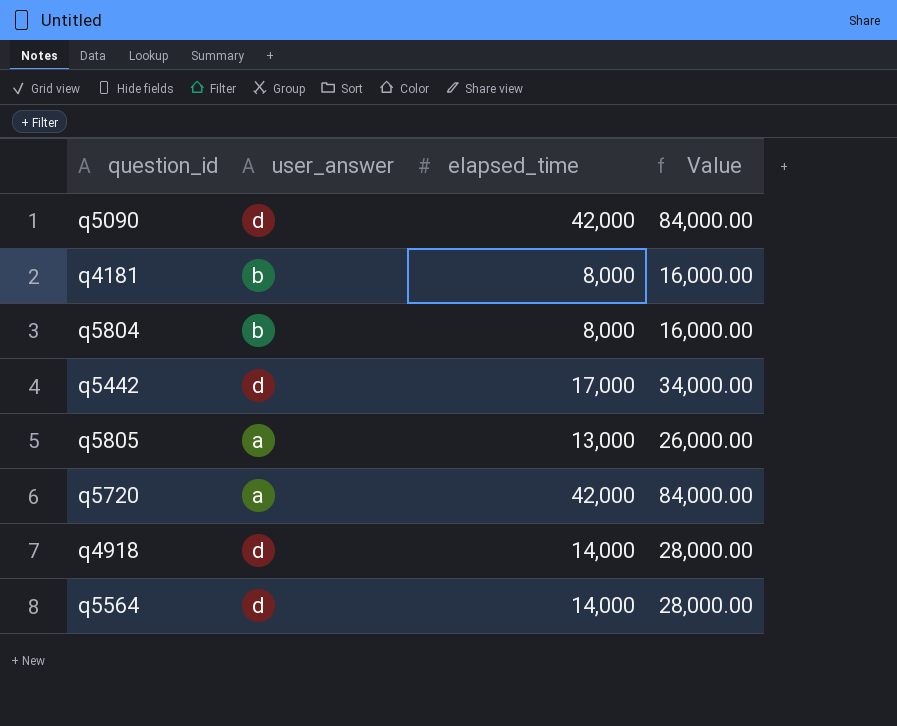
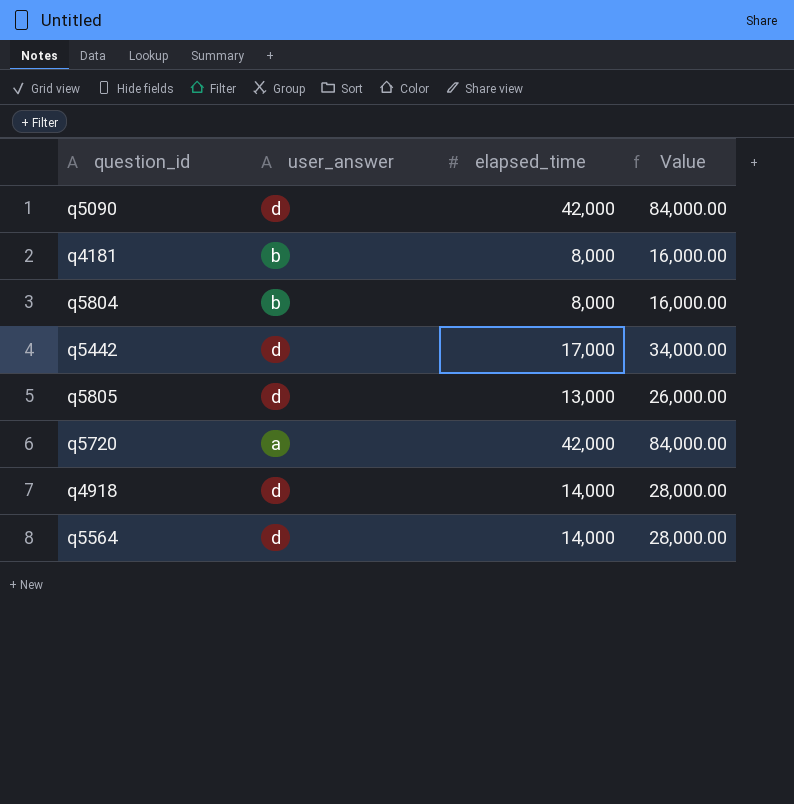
q5805 | user_answer: a -> d

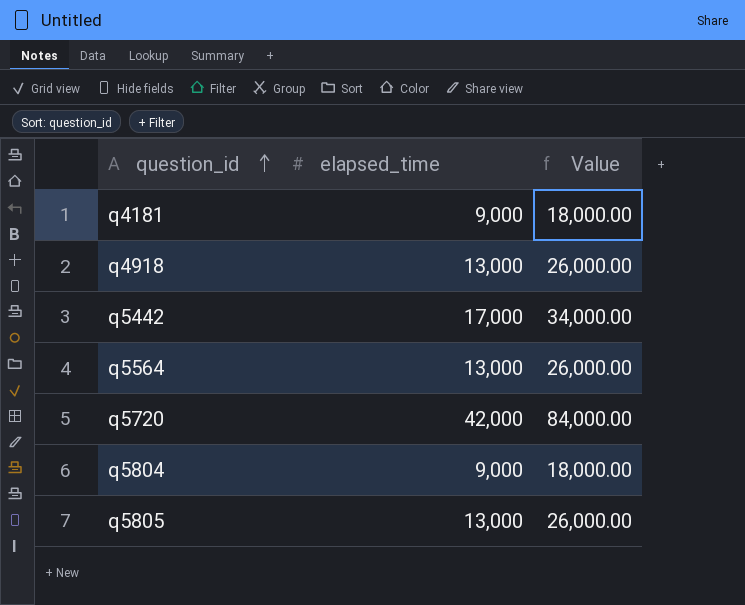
row order: none -> question_id ascending
column user_answer | position: 2 -> none
row q5090: d | 42,000 | 84,000.00 -> none
q4181 | elapsed_time: 8,000 -> 9,000
q4181 | Value: 16,000.00 -> 18,000.00
q4918 | elapsed_time: 14,000 -> 13,000
q4918 | Value: 28,000.00 -> 26,000.00
q5564 | elapsed_time: 14,000 -> 13,000
q5564 | Value: 28,000.00 -> 26,000.00
q5804 | elapsed_time: 8,000 -> 9,000
q5804 | Value: 16,000.00 -> 18,000.00

